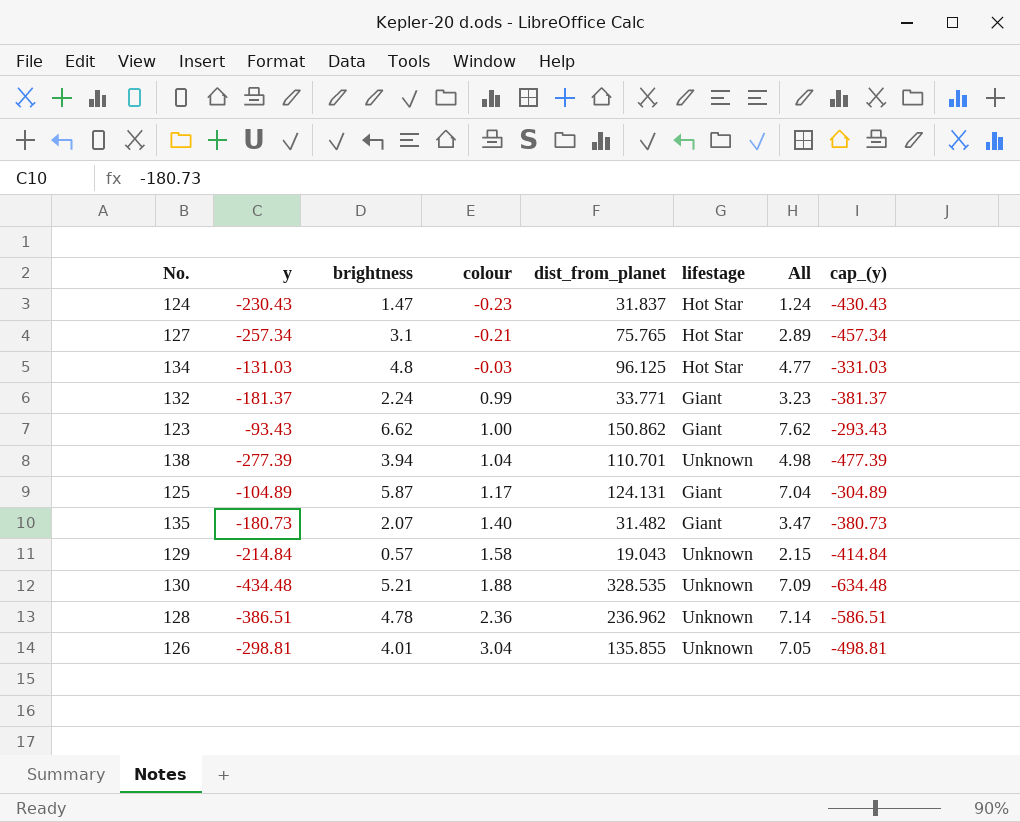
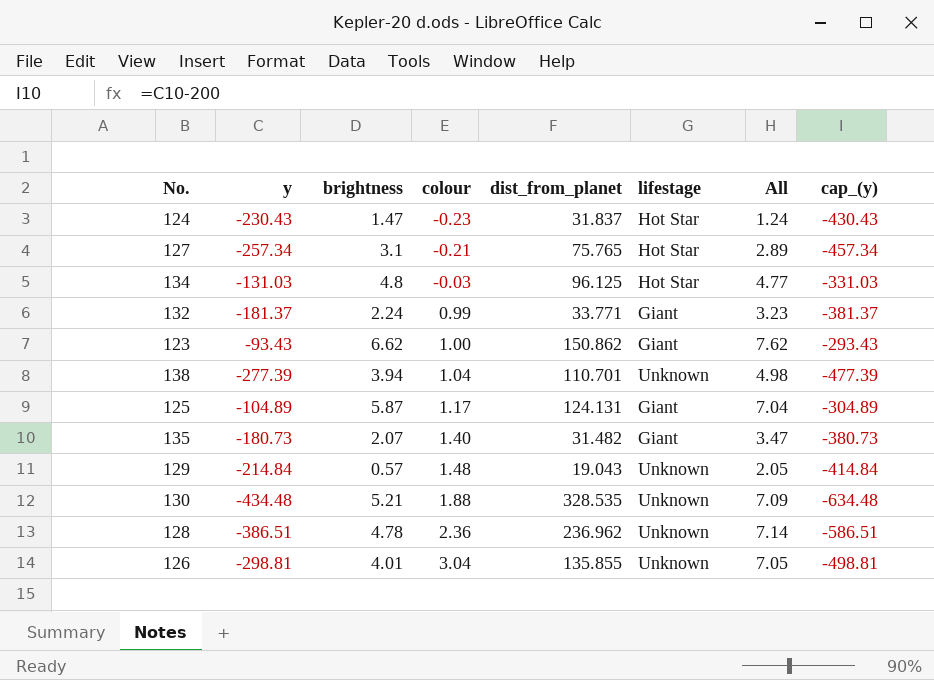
129 | colour: 1.58 -> 1.48
129 | All: 2.15 -> 2.05

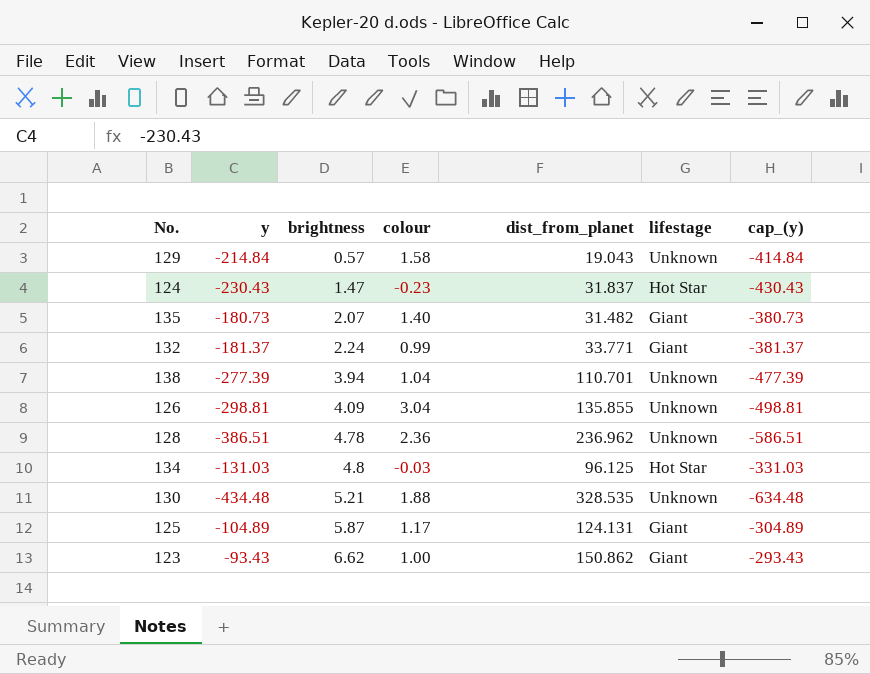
row order: colour ascending -> brightness ascending
column All | formula: [brightness] + [colour] -> none
row 127: -257.34 | 3.1 | -0.21 | 75.765 | Hot Star | 2.89 | -457.34 -> none
129 | colour: 1.48 -> 1.58
126 | brightness: 4.01 -> 4.09

